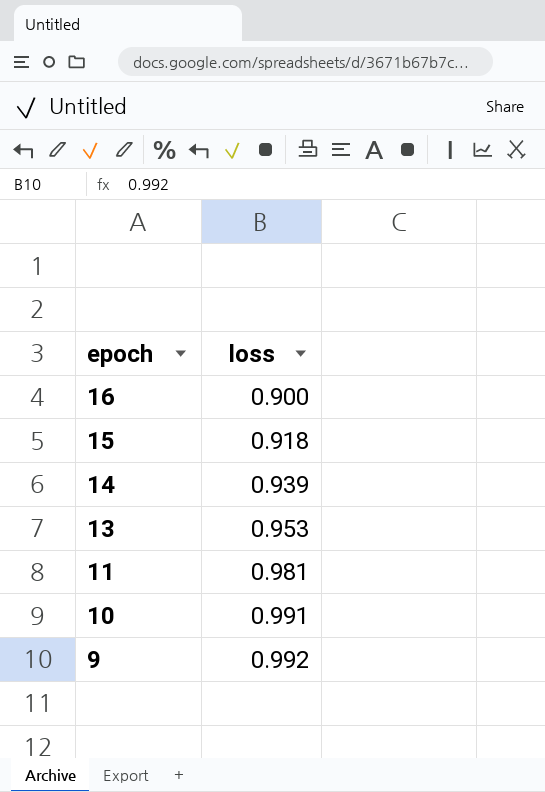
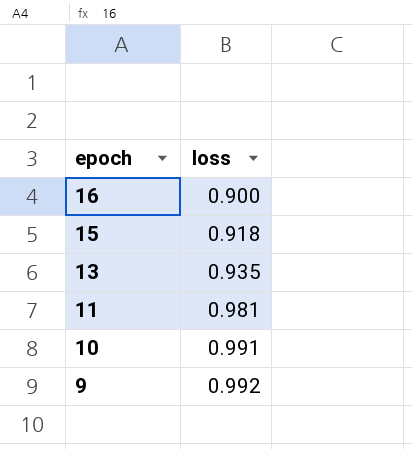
row 14: 0.939 -> none
13 | loss: 0.953 -> 0.935

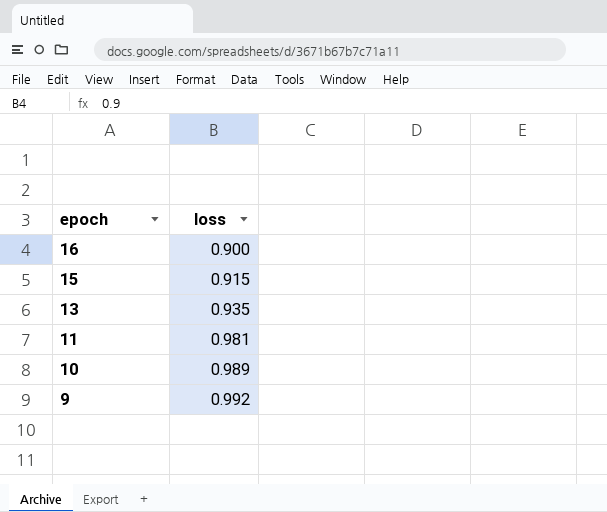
15 | loss: 0.918 -> 0.915
10 | loss: 0.991 -> 0.989

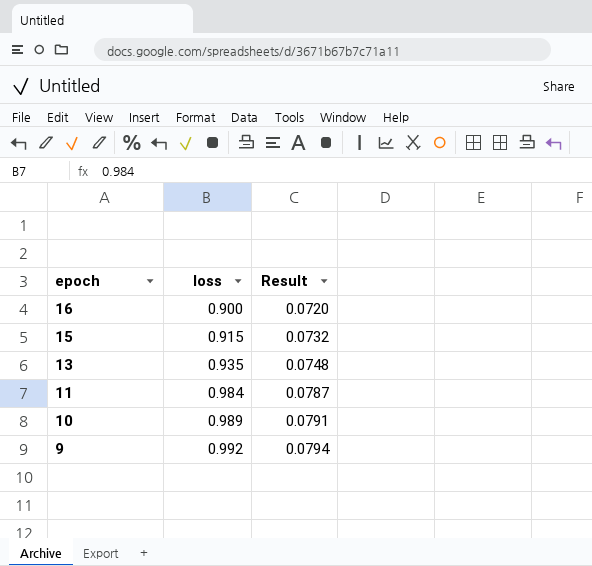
column Result | formula: none -> [loss] * 0.08
11 | loss: 0.981 -> 0.984

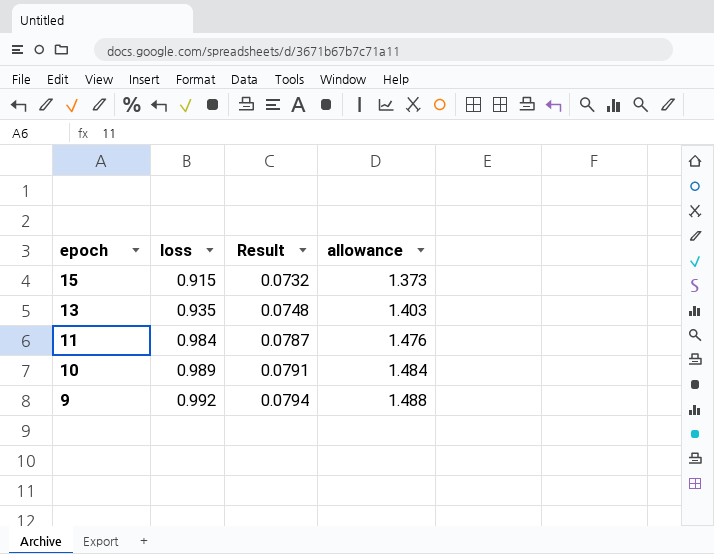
column allowance | formula: none -> [loss] * 1.5
row 16: 0.900 | 0.0720 -> none

